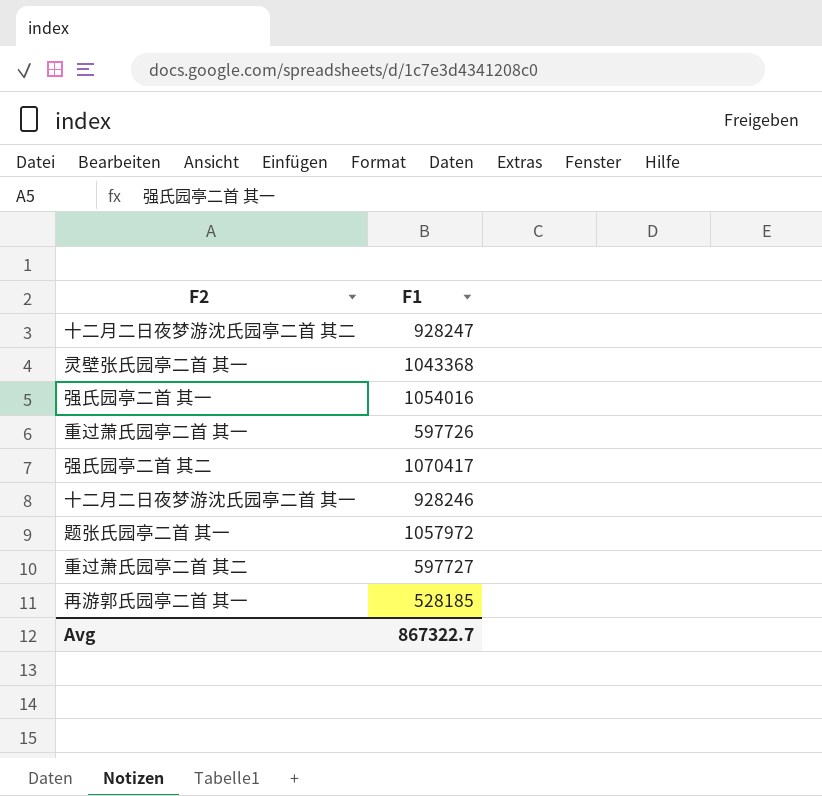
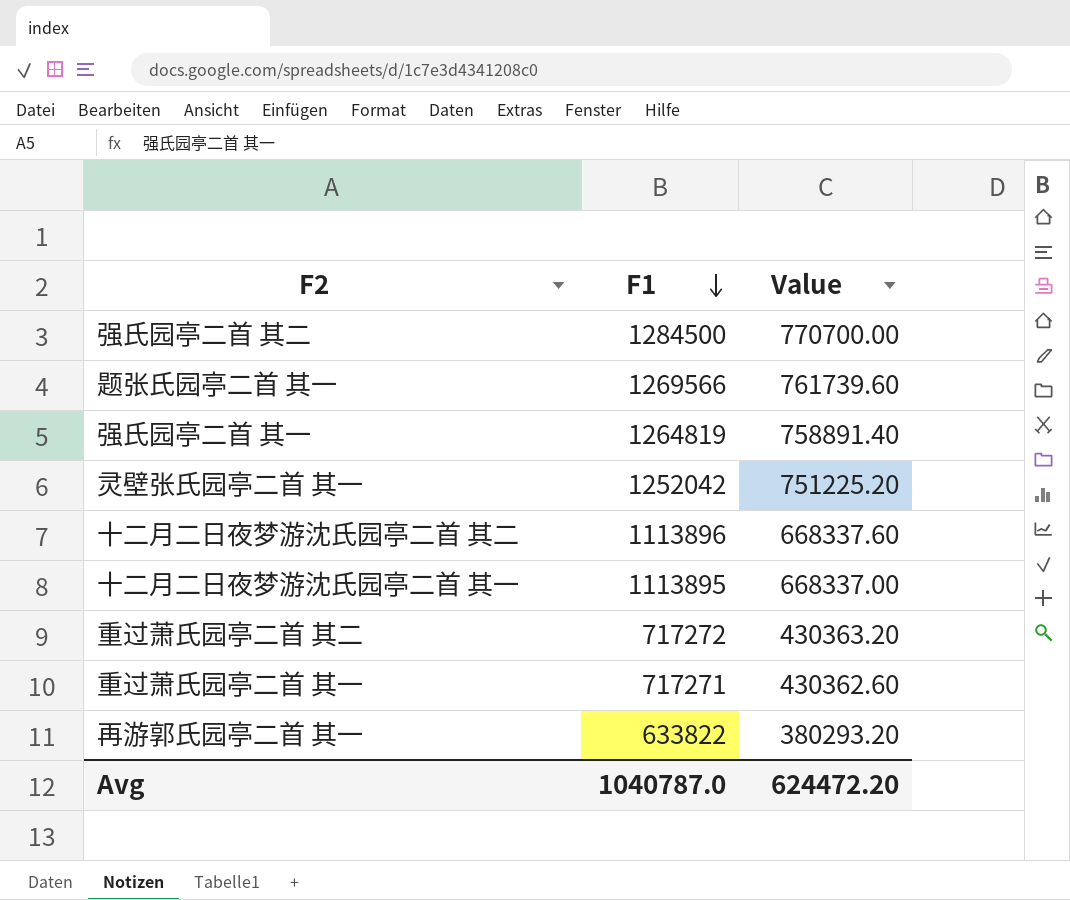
row order: none -> F1 descending
column Value | formula: none -> [F1] * 0.6
强氏园亭二首 其二 | F1: 1070417 -> 1284500
题张氏园亭二首 其一 | F1: 1057972 -> 1269566
强氏园亭二首 其一 | F1: 1054016 -> 1264819
灵壁张氏园亭二首 其一 | F1: 1043368 -> 1252042
十二月二日夜梦游沈氏园亭二首 其二 | F1: 928247 -> 1113896
十二月二日夜梦游沈氏园亭二首 其一 | F1: 928246 -> 1113895
重过萧氏园亭二首 其二 | F1: 597727 -> 717272
重过萧氏园亭二首 其一 | F1: 597726 -> 717271
再游郭氏园亭二首 其一 | F1: 528185 -> 633822
Avg | F1: 867322.7 -> 1040787.0

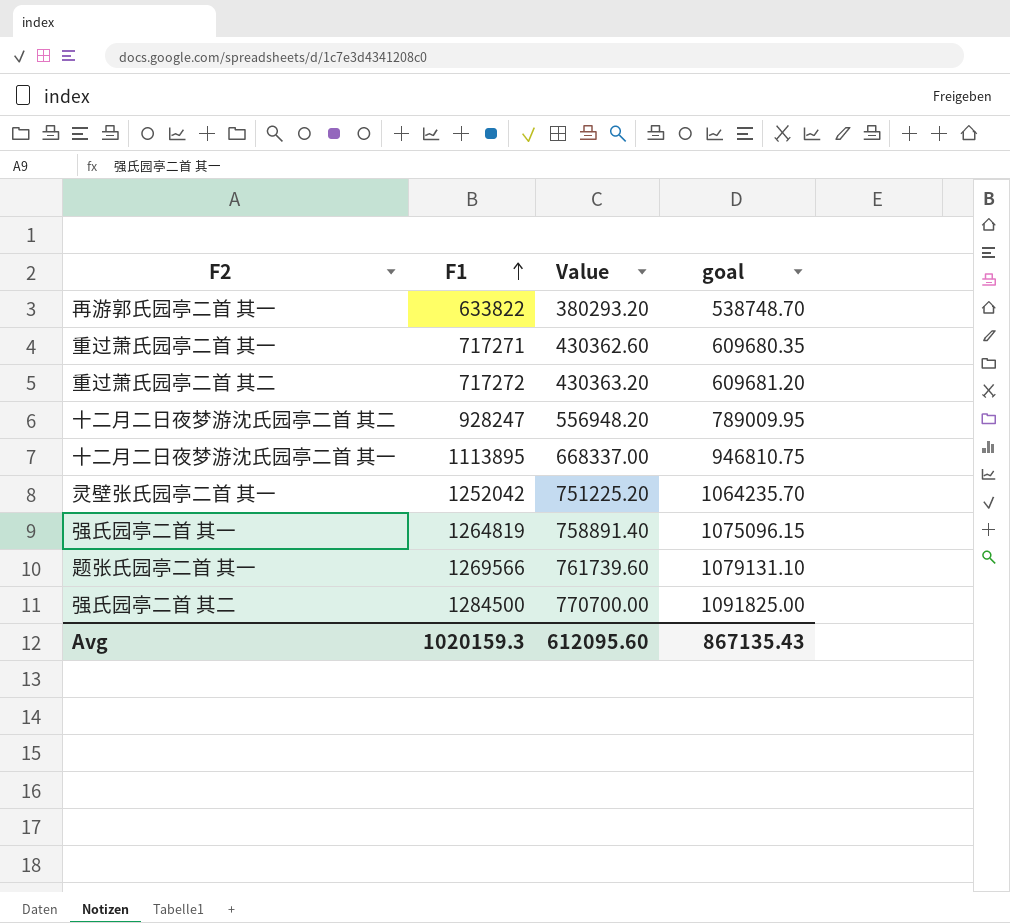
row order: F1 descending -> F1 ascending
column goal | formula: none -> [F1] * 0.85
十二月二日夜梦游沈氏园亭二首 其二 | F1: 1113896 -> 928247
十二月二日夜梦游沈氏园亭二首 其二 | Value: 668337.60 -> 556948.20
Avg | F1: 1040787.0 -> 1020159.3
Avg | Value: 624472.20 -> 612095.60

